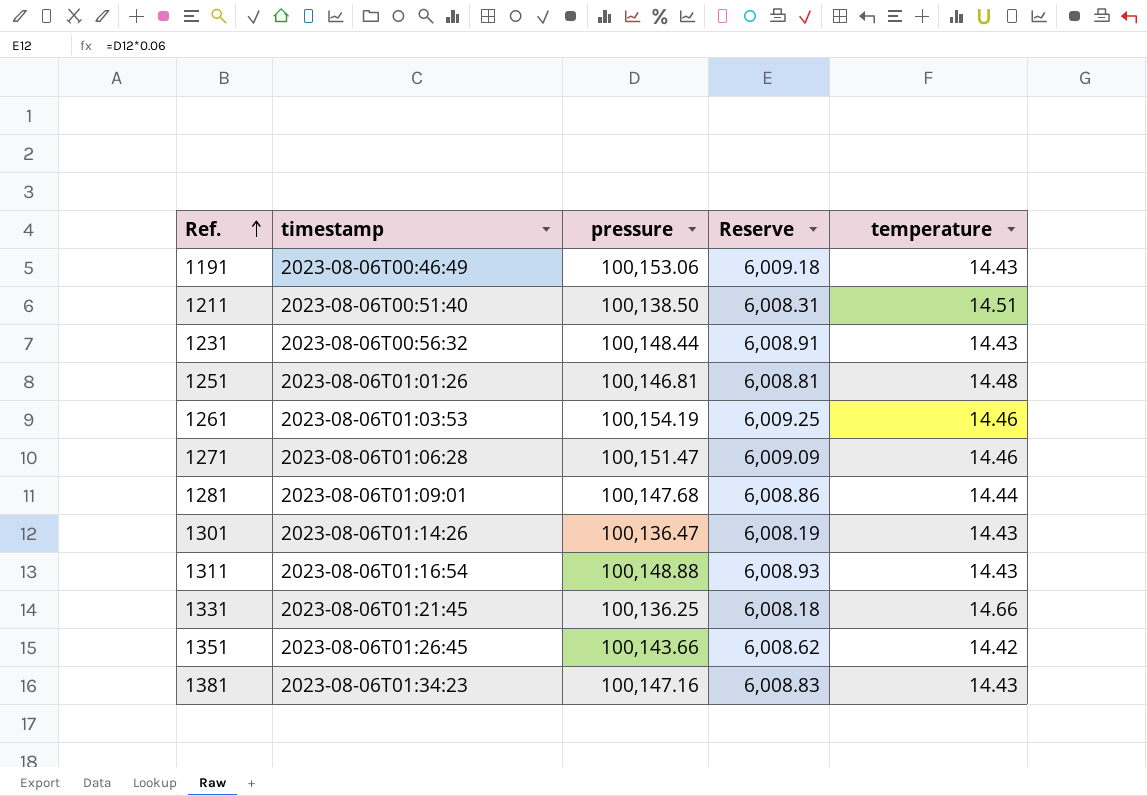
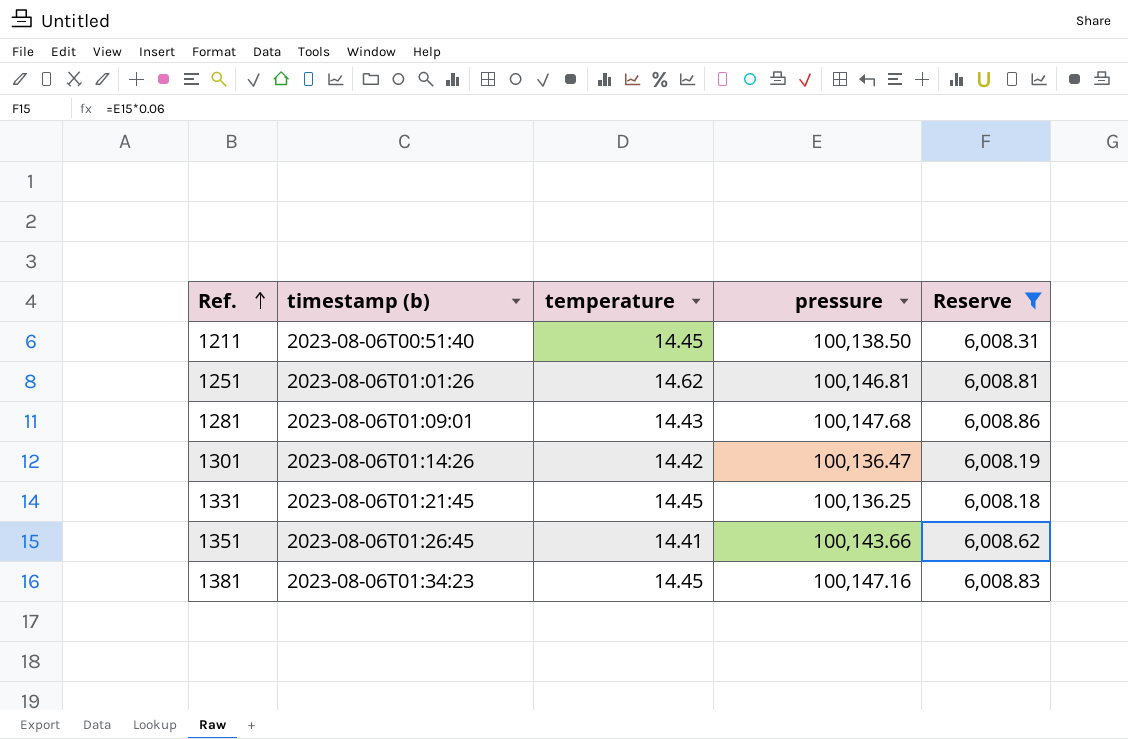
filter: none -> Reserve <= 6,008.86
column name: timestamp -> timestamp (b)
column temperature | position: 5 -> 3
1211 | temperature: 14.51 -> 14.45
1251 | temperature: 14.48 -> 14.62
1281 | temperature: 14.44 -> 14.43
1301 | temperature: 14.43 -> 14.42
1331 | temperature: 14.66 -> 14.45
1351 | temperature: 14.42 -> 14.41
1381 | temperature: 14.43 -> 14.45

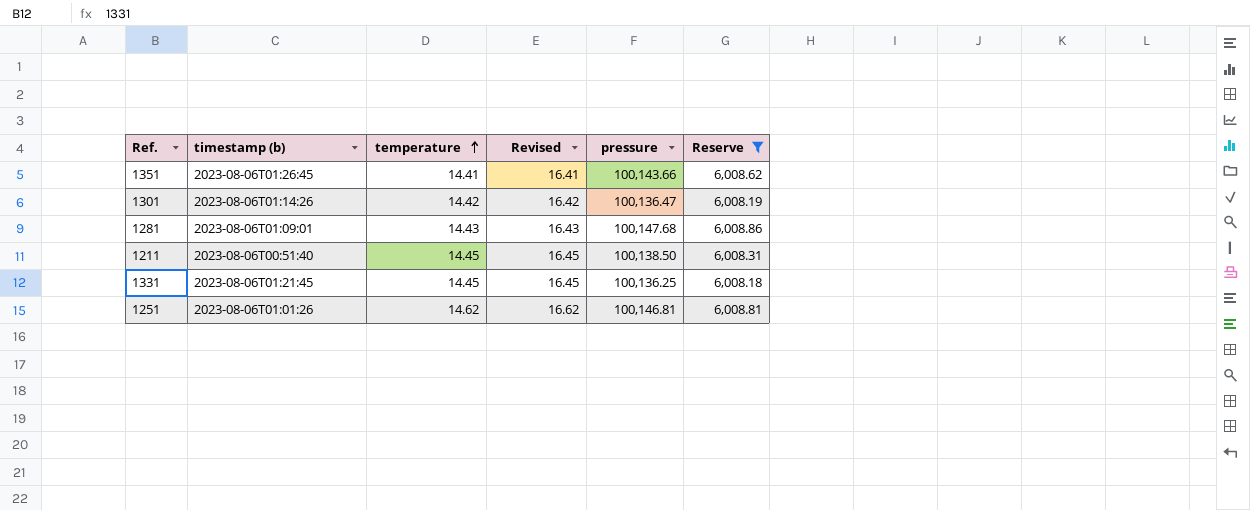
row order: Ref. ascending -> temperature ascending
column Revised | formula: none -> [temperature] + 2
row 1381: 2023-08-06T01:34:23 | 14.45 | 100,147.16 | 6,008.83 -> none

